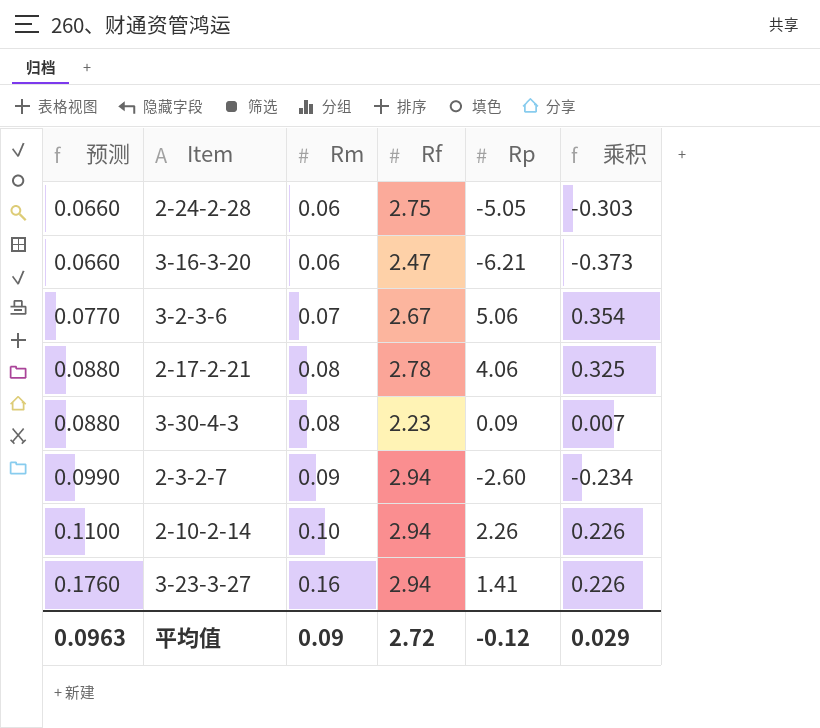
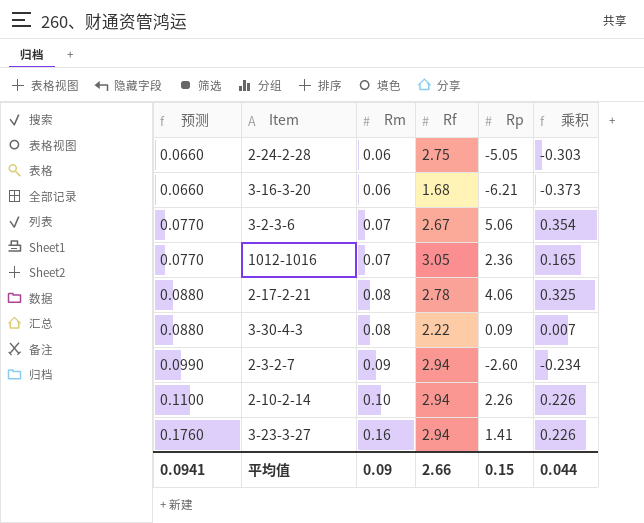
3-16-3-20 | Rf: 2.47 -> 1.68
row 1012-1016: none -> 0.0770 | 0.07 | 3.05 | 2.36 | 0.165
3-30-4-3 | Rf: 2.23 -> 2.22
平均值 | 预测: 0.0963 -> 0.0941
平均值 | Rf: 2.72 -> 2.66
平均值 | Rp: -0.12 -> 0.15
平均值 | 乘积: 0.029 -> 0.044

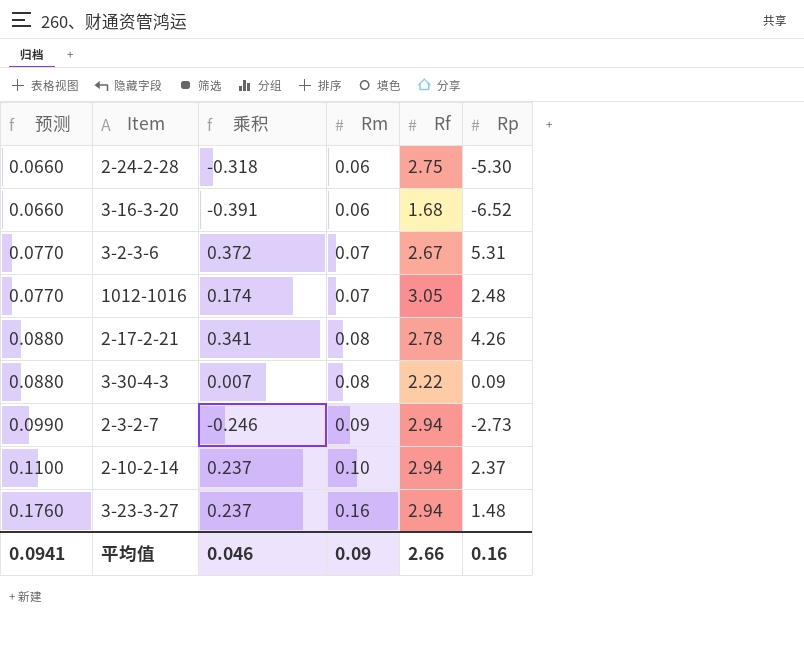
column 乘积 | position: 6 -> 3
2-24-2-28 | 乘积: -0.303 -> -0.318
2-24-2-28 | Rp: -5.05 -> -5.30
3-16-3-20 | 乘积: -0.373 -> -0.391
3-16-3-20 | Rp: -6.21 -> -6.52
3-2-3-6 | 乘积: 0.354 -> 0.372
3-2-3-6 | Rp: 5.06 -> 5.31
1012-1016 | 乘积: 0.165 -> 0.174
1012-1016 | Rp: 2.36 -> 2.48
2-17-2-21 | 乘积: 0.325 -> 0.341
2-17-2-21 | Rp: 4.06 -> 4.26
2-3-2-7 | 乘积: -0.234 -> -0.246
2-3-2-7 | Rp: -2.60 -> -2.73
2-10-2-14 | 乘积: 0.226 -> 0.237
2-10-2-14 | Rp: 2.26 -> 2.37
3-23-3-27 | 乘积: 0.226 -> 0.237
3-23-3-27 | Rp: 1.41 -> 1.48
平均值 | 乘积: 0.044 -> 0.046
平均值 | Rp: 0.15 -> 0.16

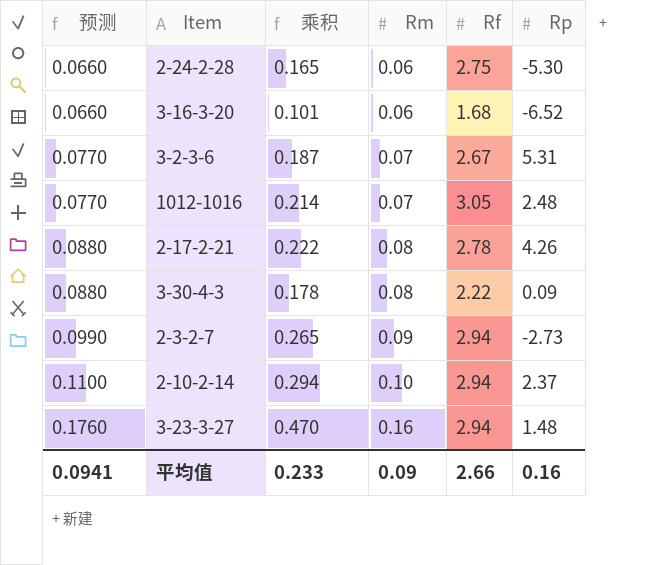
column 乘积 | formula: [Rm] * [Rp] -> [Rm] * [Rf]
平均值 | 乘积: 0.046 -> 0.233

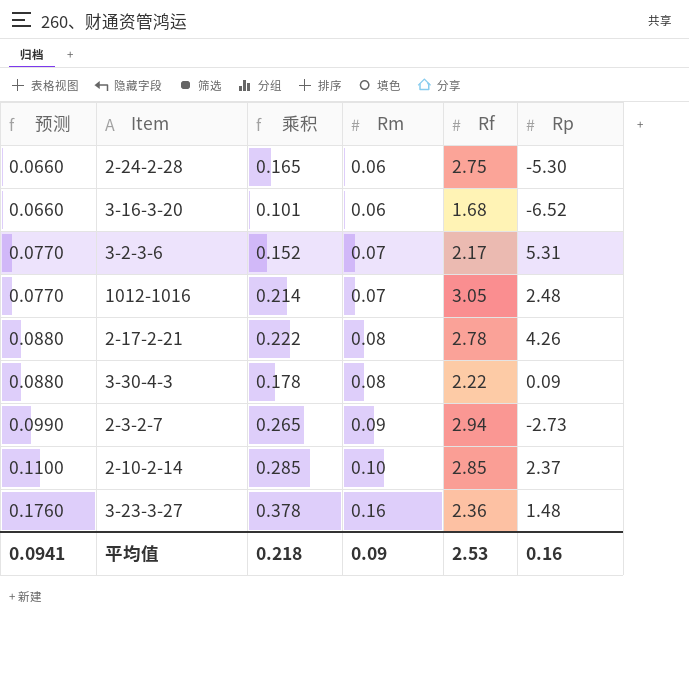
3-2-3-6 | 乘积: 0.187 -> 0.152
3-2-3-6 | Rf: 2.67 -> 2.17
2-10-2-14 | 乘积: 0.294 -> 0.285
2-10-2-14 | Rf: 2.94 -> 2.85
3-23-3-27 | 乘积: 0.470 -> 0.378
3-23-3-27 | Rf: 2.94 -> 2.36
平均值 | 乘积: 0.233 -> 0.218
平均值 | Rf: 2.66 -> 2.53

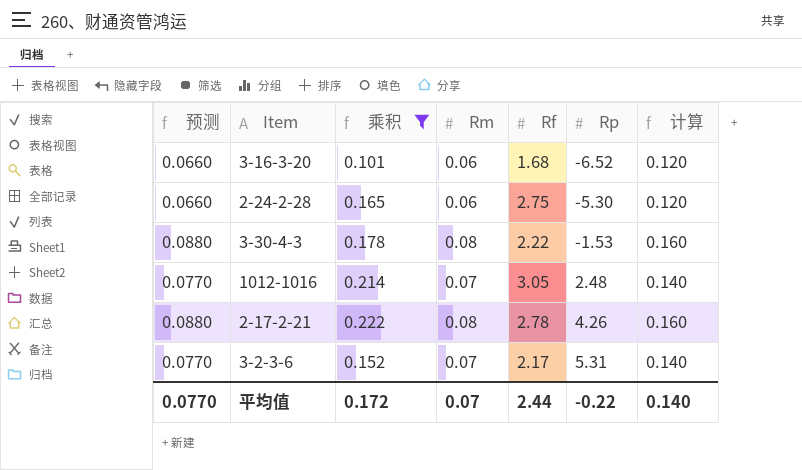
filter: none -> 乘积 <= 0.222
row order: 预测 ascending -> Rp ascending
column 计算 | formula: none -> [Rm] * 2
3-30-4-3 | Rp: 0.09 -> -1.53
平均值 | 预测: 0.0941 -> 0.0770
平均值 | 乘积: 0.218 -> 0.172
平均值 | Rm: 0.09 -> 0.07
平均值 | Rf: 2.53 -> 2.44
平均值 | Rp: 0.16 -> -0.22

